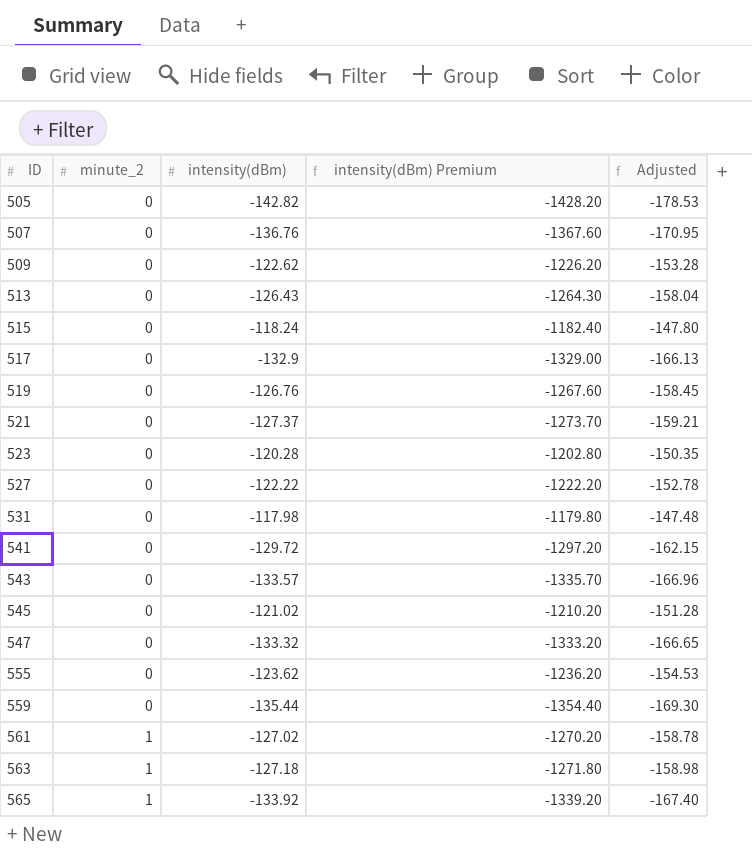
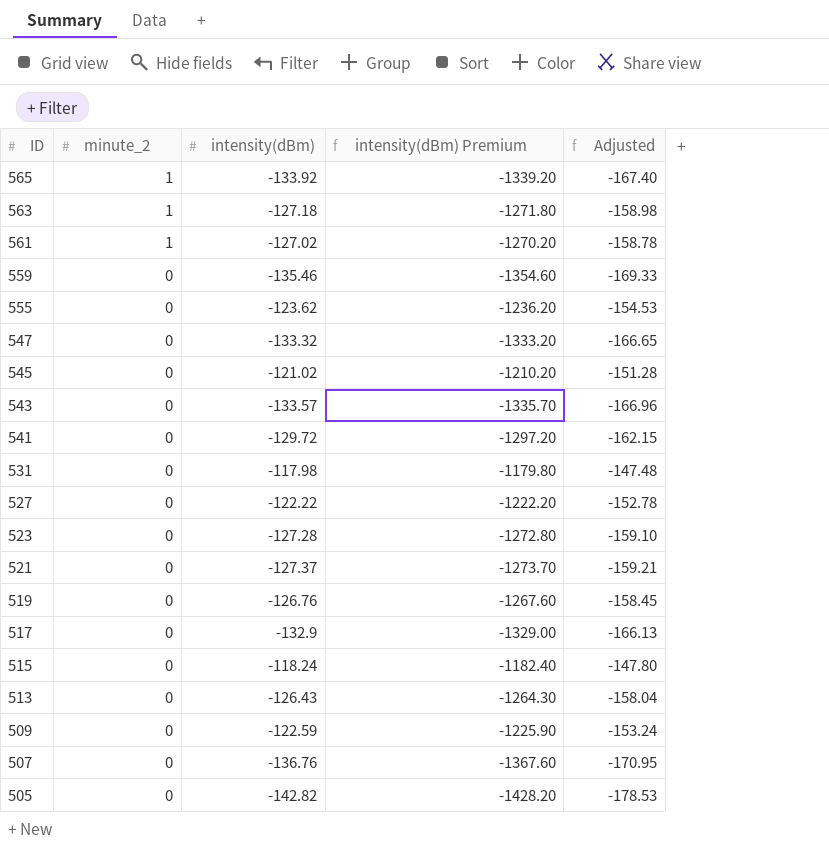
row order: ID ascending -> ID descending
559 | intensity(dBm): -135.44 -> -135.46
559 | intensity(dBm) Premium: -1354.40 -> -1354.60
559 | Adjusted: -169.30 -> -169.33
523 | intensity(dBm): -120.28 -> -127.28
523 | intensity(dBm) Premium: -1202.80 -> -1272.80
523 | Adjusted: -150.35 -> -159.10
509 | intensity(dBm): -122.62 -> -122.59
509 | intensity(dBm) Premium: -1226.20 -> -1225.90
509 | Adjusted: -153.28 -> -153.24

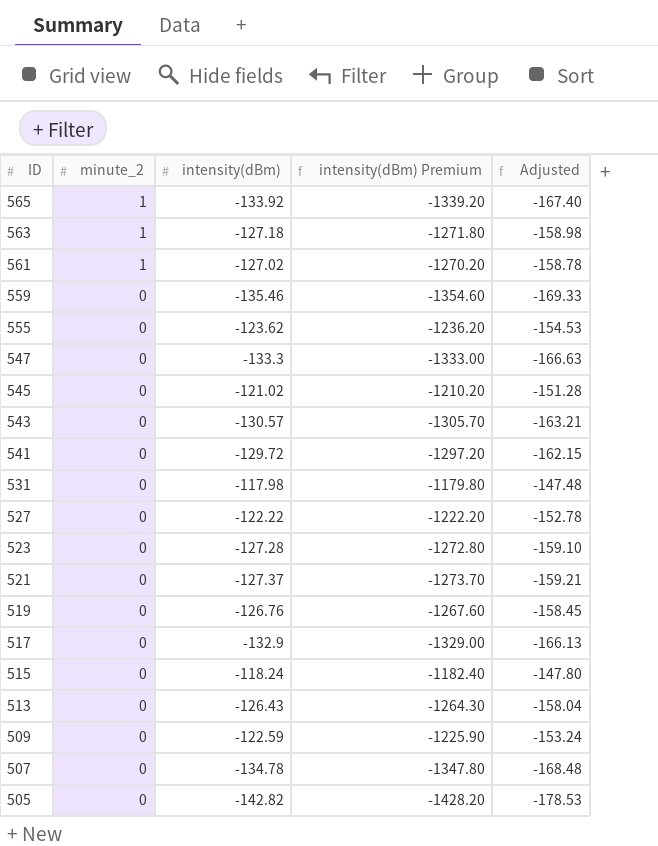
547 | intensity(dBm): -133.32 -> -133.3
547 | intensity(dBm) Premium: -1333.20 -> -1333.00
547 | Adjusted: -166.65 -> -166.63
543 | intensity(dBm): -133.57 -> -130.57
543 | intensity(dBm) Premium: -1335.70 -> -1305.70
543 | Adjusted: -166.96 -> -163.21
507 | intensity(dBm): -136.76 -> -134.78
507 | intensity(dBm) Premium: -1367.60 -> -1347.80
507 | Adjusted: -170.95 -> -168.48

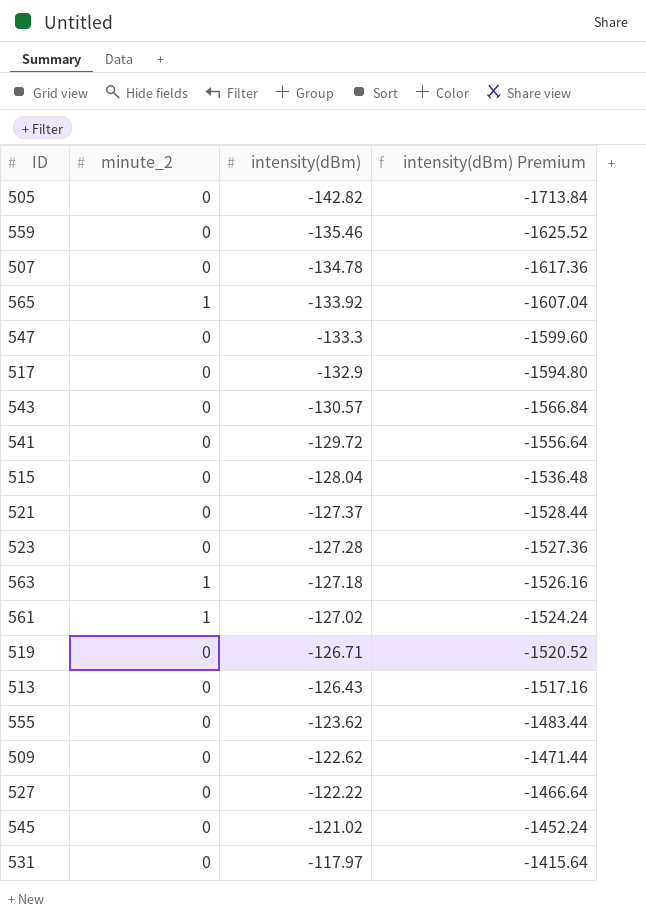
row order: ID descending -> intensity(dBm) ascending
column Adjusted | formula: [intensity(dBm)] * 1.25 -> none
column intensity(dBm) Premium | formula: [intensity(dBm)] * 10 -> [intensity(dBm)] * 12
515 | intensity(dBm): -118.24 -> -128.04
519 | intensity(dBm): -126.76 -> -126.71
509 | intensity(dBm): -122.59 -> -122.62
531 | intensity(dBm): -117.98 -> -117.97

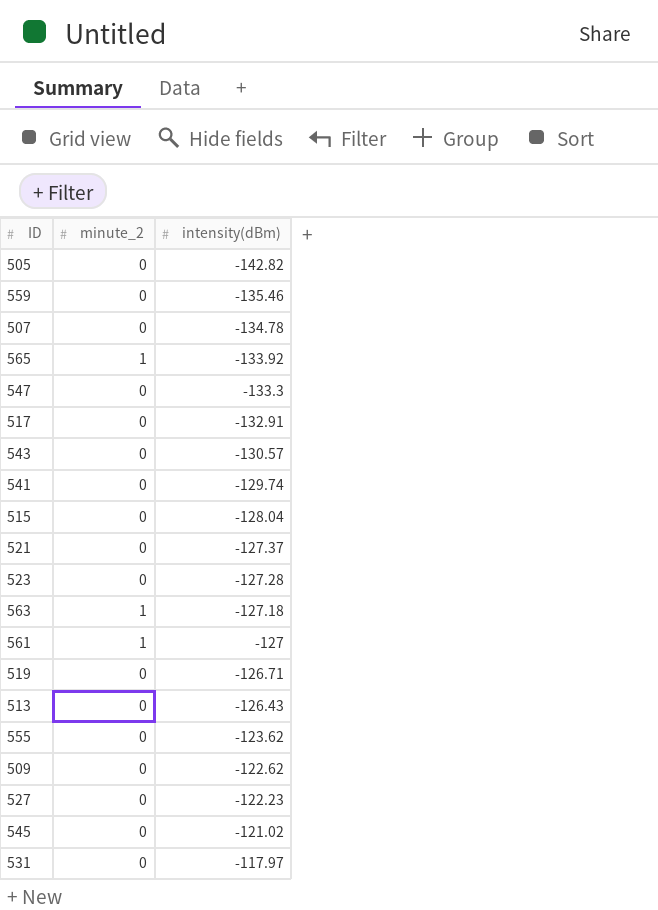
column intensity(dBm) Premium | formula: [intensity(dBm)] * 12 -> none
517 | intensity(dBm): -132.9 -> -132.91
541 | intensity(dBm): -129.72 -> -129.74
561 | intensity(dBm): -127.02 -> -127
527 | intensity(dBm): -122.22 -> -122.23

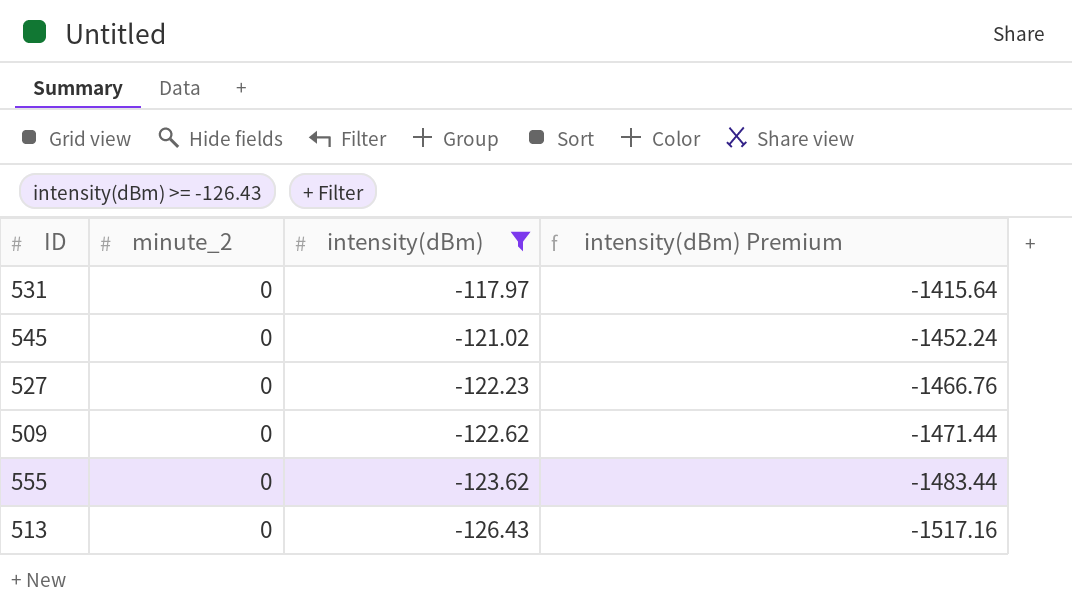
filter: none -> intensity(dBm) >= -126.43
row order: intensity(dBm) ascending -> intensity(dBm) descending
column intensity(dBm) Premium | formula: none -> [intensity(dBm)] * 12

